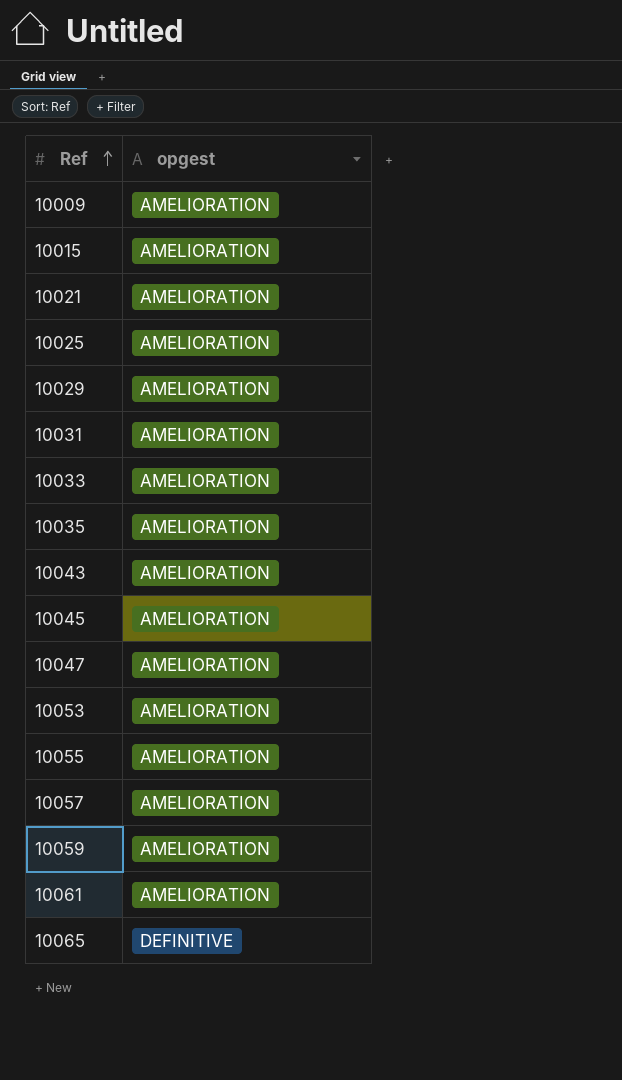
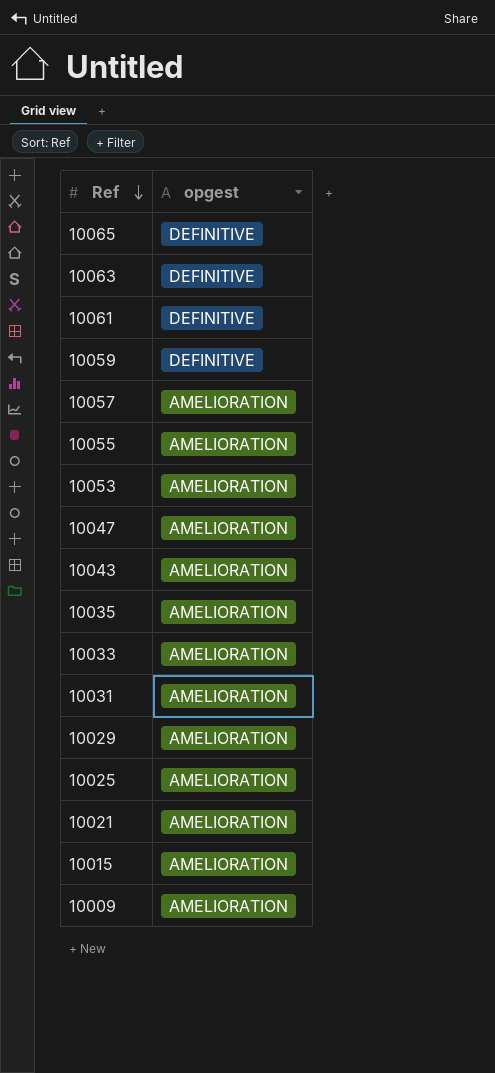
row order: Ref ascending -> Ref descending
row 10045: AMELIORATION -> none
row 10063: none -> DEFINITIVE
10061 | opgest: AMELIORATION -> DEFINITIVE
10059 | opgest: AMELIORATION -> DEFINITIVE

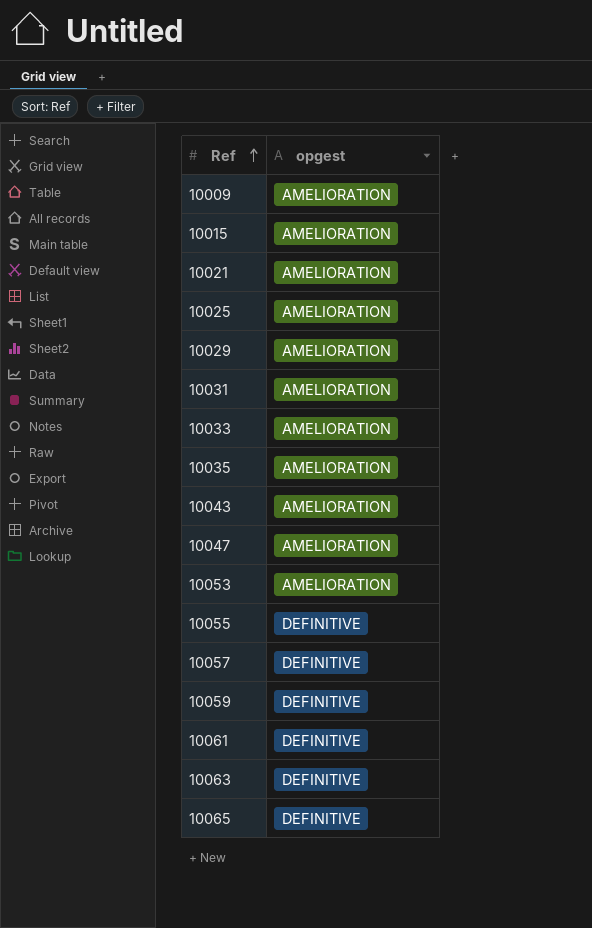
row order: Ref descending -> Ref ascending
10055 | opgest: AMELIORATION -> DEFINITIVE
10057 | opgest: AMELIORATION -> DEFINITIVE

